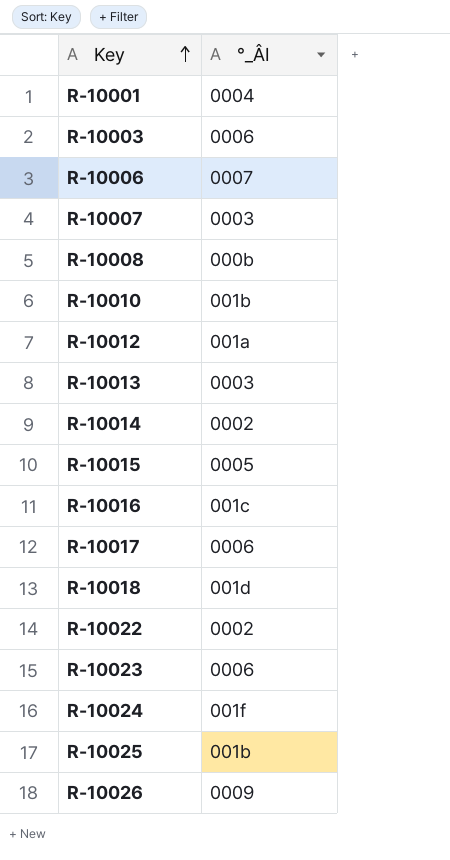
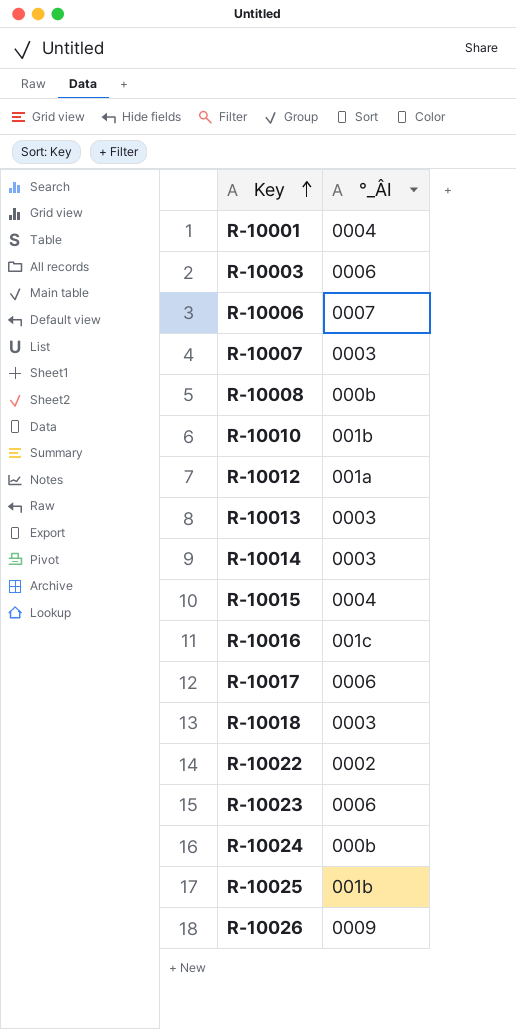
R-10014 | °_ÂI: 0002 -> 0003
R-10015 | °_ÂI: 0005 -> 0004
R-10018 | °_ÂI: 001d -> 0003
R-10024 | °_ÂI: 001f -> 000b

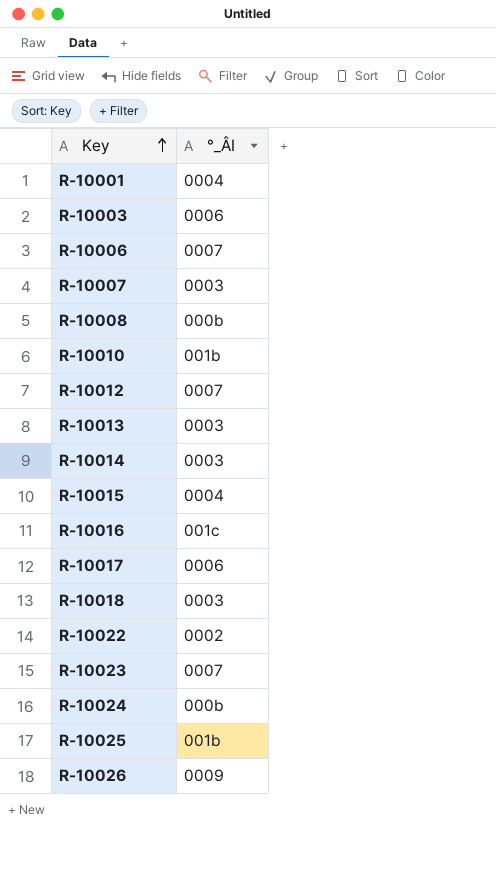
R-10012 | °_ÂI: 001a -> 0007
R-10023 | °_ÂI: 0006 -> 0007

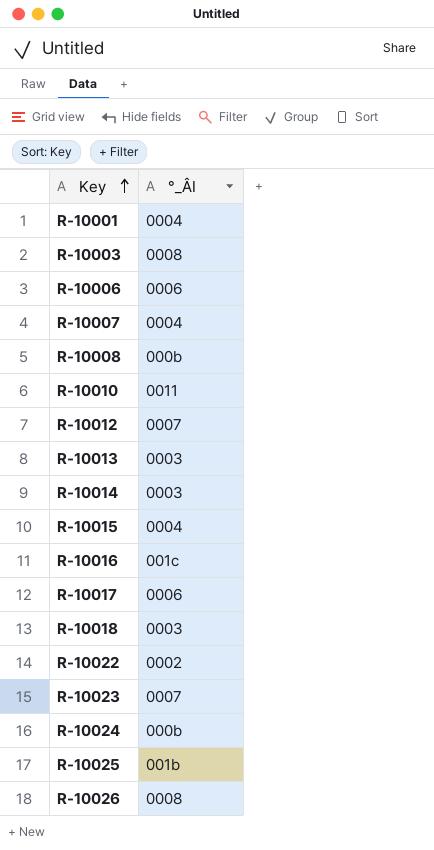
R-10003 | °_ÂI: 0006 -> 0008
R-10006 | °_ÂI: 0007 -> 0006
R-10007 | °_ÂI: 0003 -> 0004
R-10010 | °_ÂI: 001b -> 0011
R-10026 | °_ÂI: 0009 -> 0008

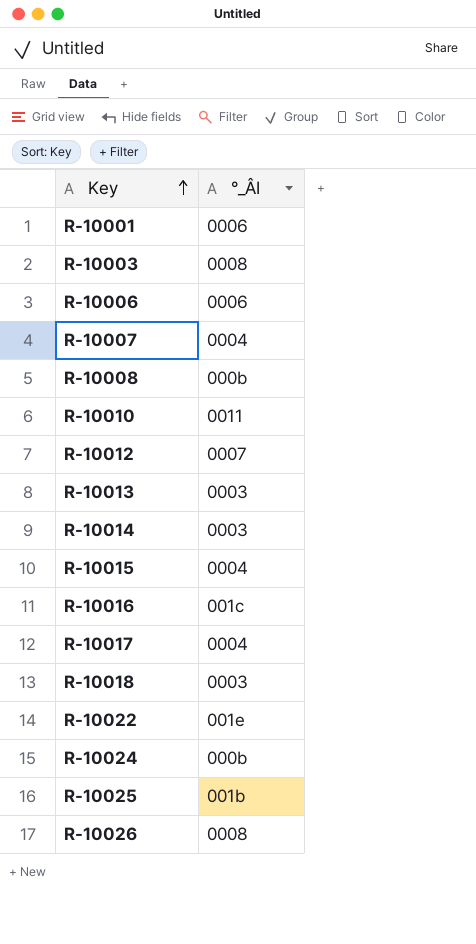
row R-10023: 0007 -> none
R-10001 | °_ÂI: 0004 -> 0006
R-10017 | °_ÂI: 0006 -> 0004
R-10022 | °_ÂI: 0002 -> 001e

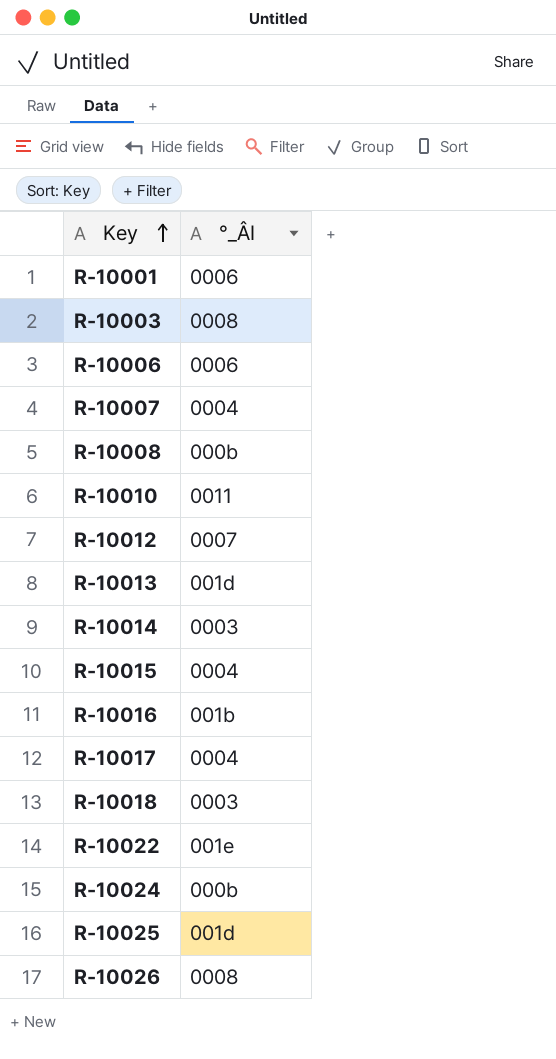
R-10013 | °_ÂI: 0003 -> 001d
R-10016 | °_ÂI: 001c -> 001b
R-10025 | °_ÂI: 001b -> 001d

